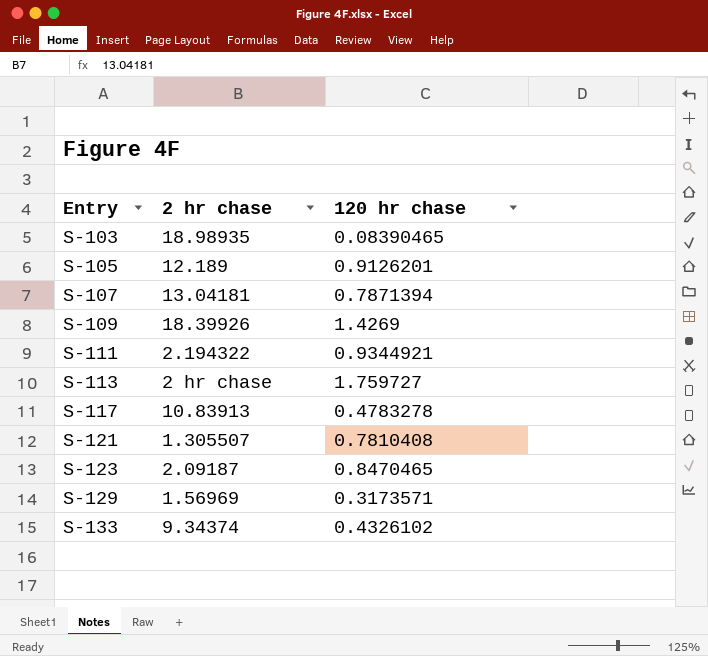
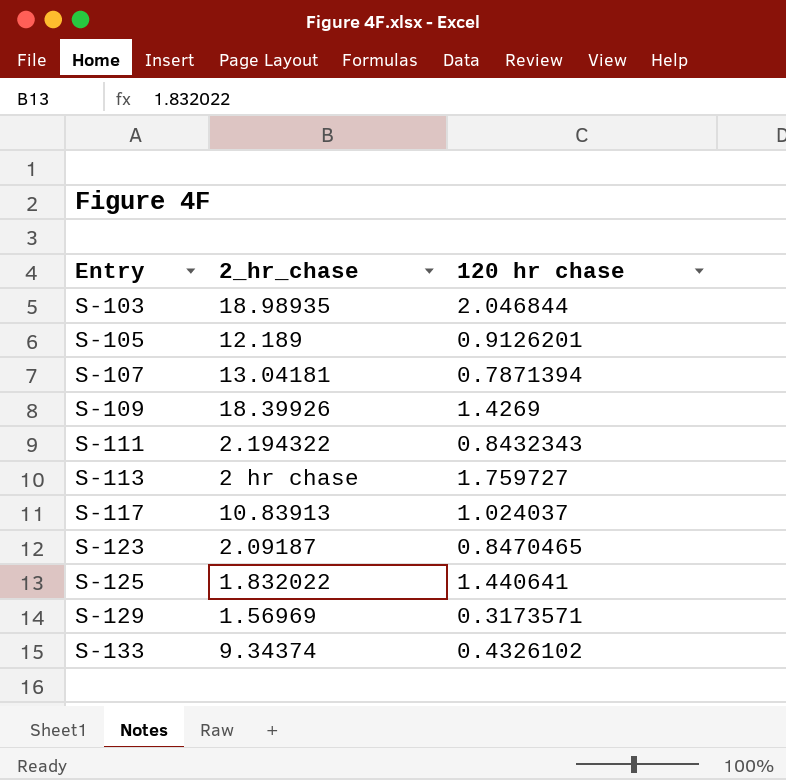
column name: 2 hr chase -> 2_hr_chase
row S-121: 1.305507 | 0.7810408 -> none
S-103 | 120 hr chase: 0.08390465 -> 2.046844
S-111 | 120 hr chase: 0.9344921 -> 0.8432343
S-117 | 120 hr chase: 0.4783278 -> 1.024037
row S-125: none -> 1.832022 | 1.440641

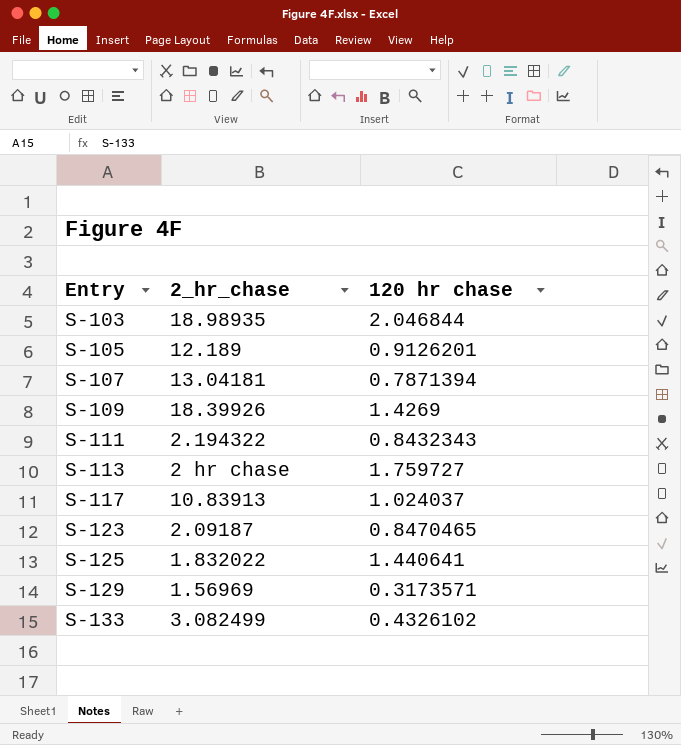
S-133 | 2_hr_chase: 9.34374 -> 3.082499

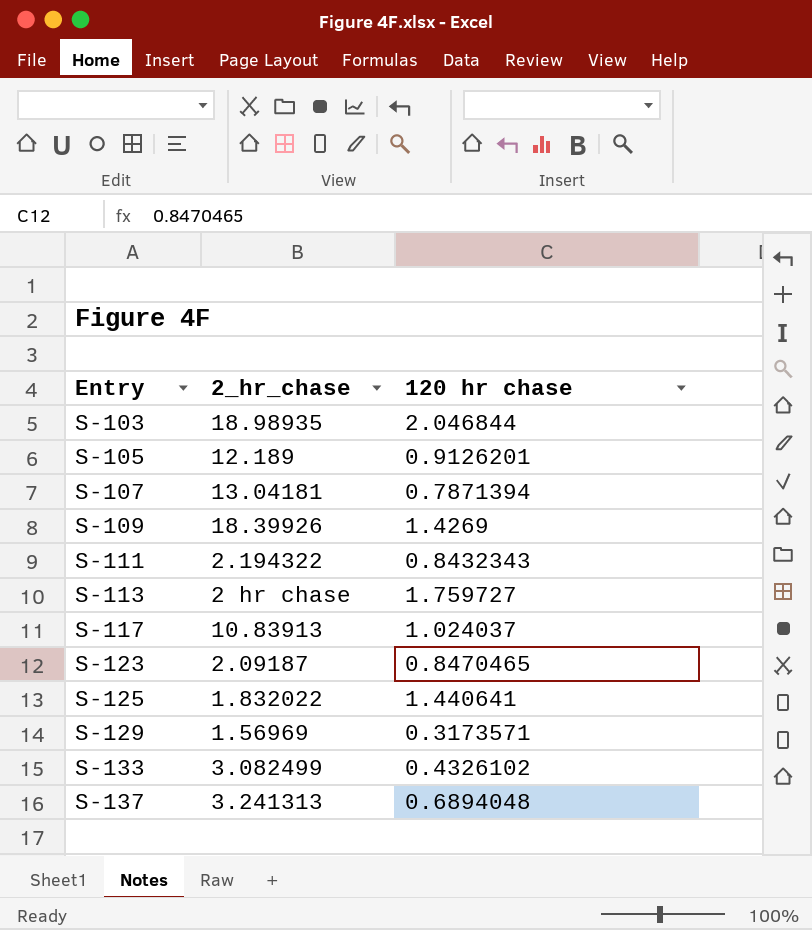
row S-137: none -> 3.241313 | 0.6894048

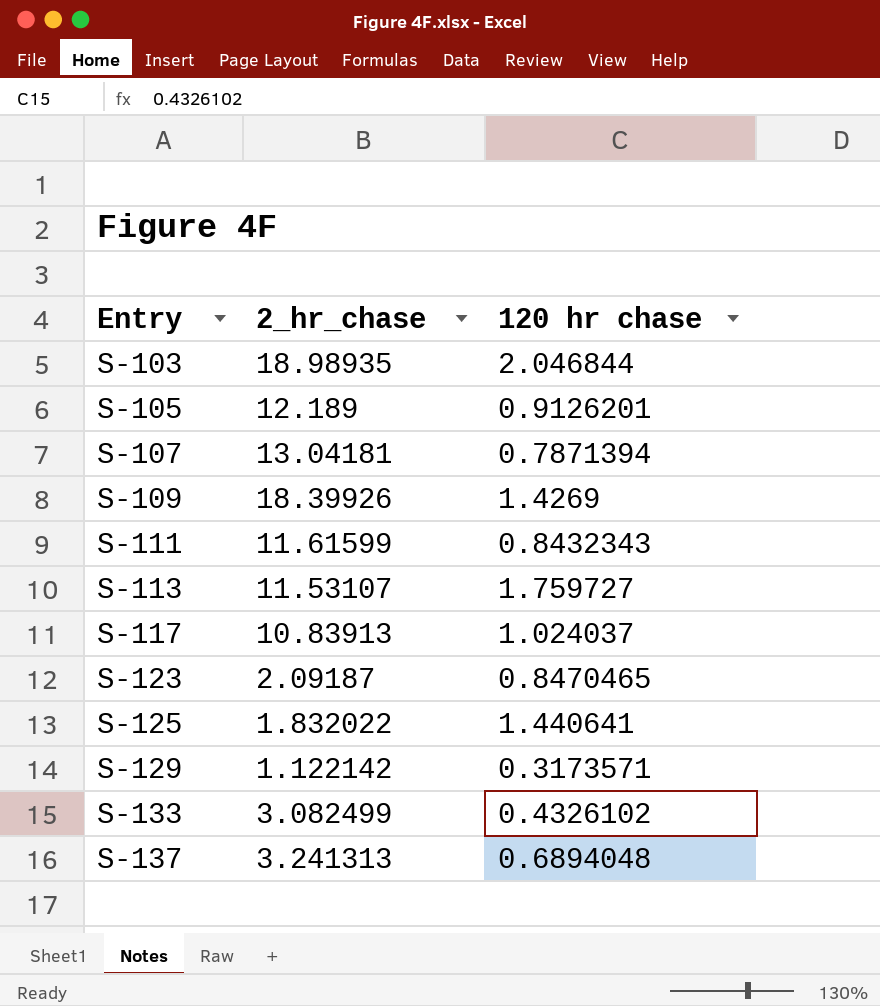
S-111 | 2_hr_chase: 2.194322 -> 11.61599
S-113 | 2_hr_chase: 2 hr chase -> 11.53107
S-129 | 2_hr_chase: 1.56969 -> 1.122142

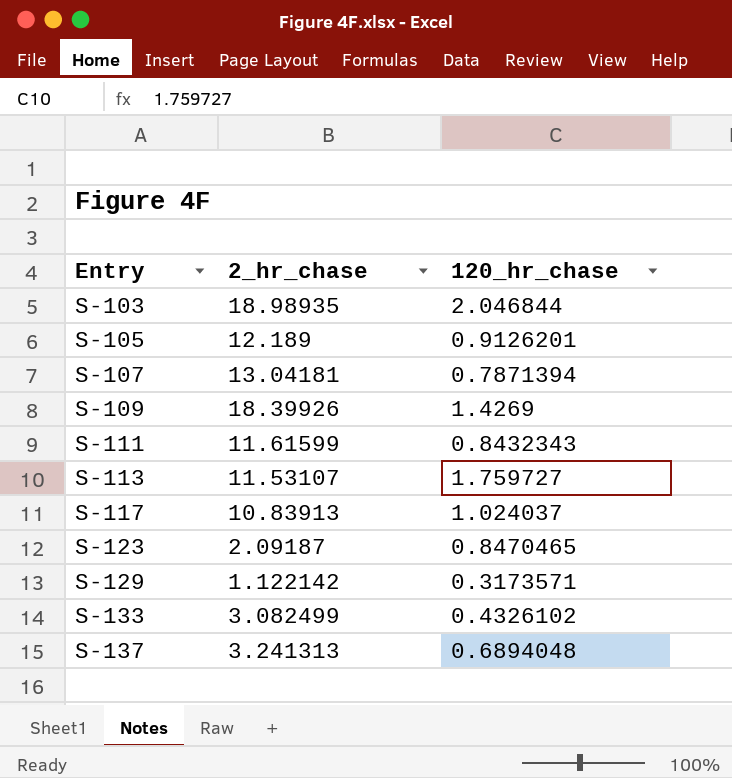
column name: 120 hr chase -> 120_hr_chase
row S-125: 1.832022 | 1.440641 -> none

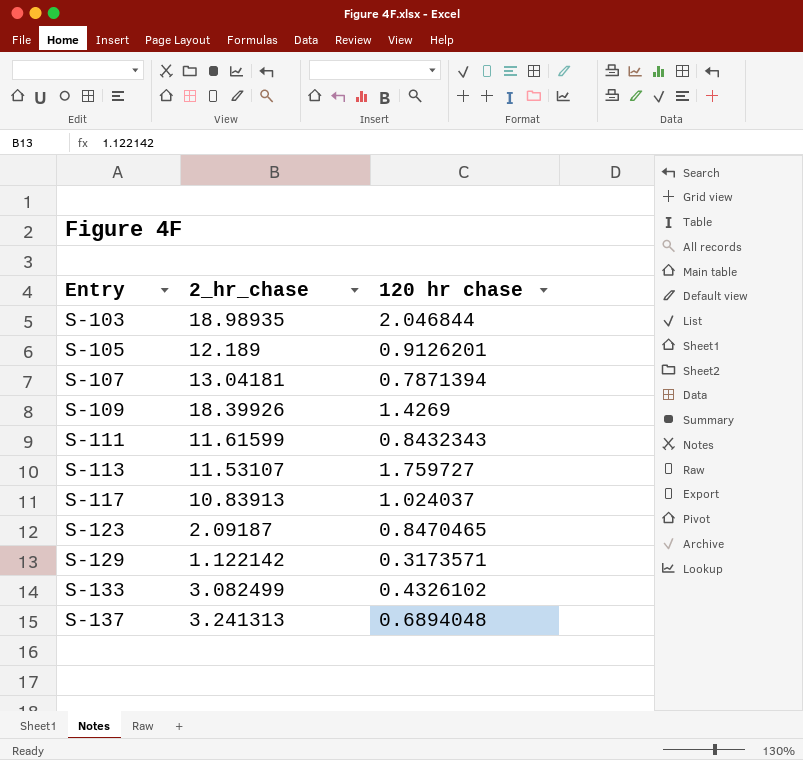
column name: 120_hr_chase -> 120 hr chase

